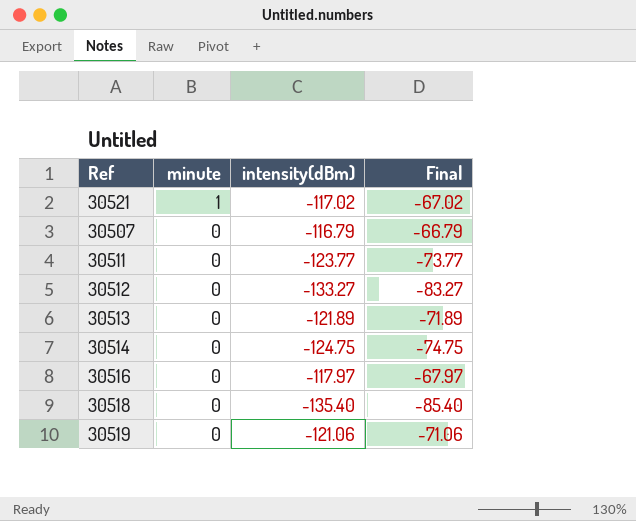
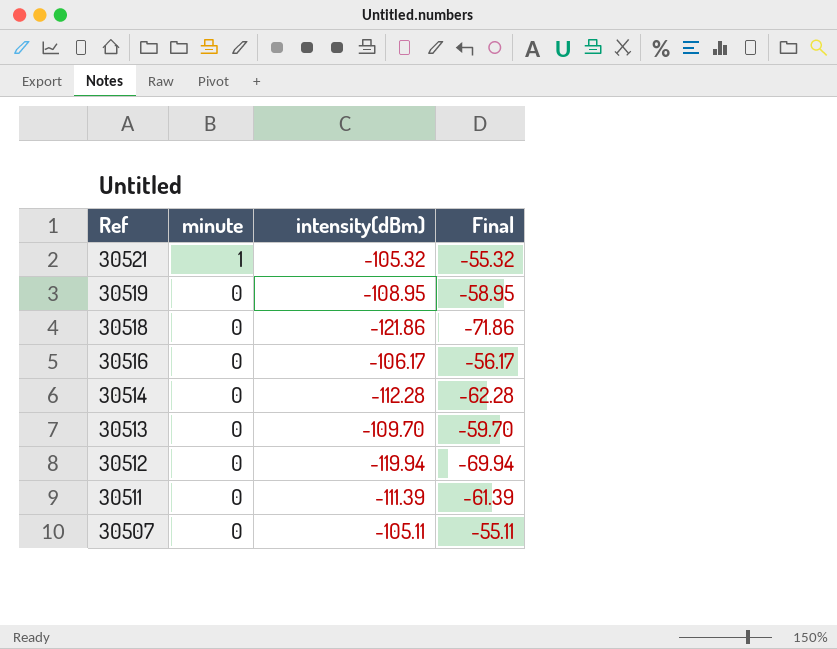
row order: minute descending -> Ref descending
30521 | intensity(dBm): -117.02 -> -105.32
30521 | Final: -67.02 -> -55.32
30519 | intensity(dBm): -121.06 -> -108.95
30519 | Final: -71.06 -> -58.95
30518 | intensity(dBm): -135.40 -> -121.86
30518 | Final: -85.40 -> -71.86
30516 | intensity(dBm): -117.97 -> -106.17
30516 | Final: -67.97 -> -56.17
30514 | intensity(dBm): -124.75 -> -112.28
30514 | Final: -74.75 -> -62.28
30513 | intensity(dBm): -121.89 -> -109.70
30513 | Final: -71.89 -> -59.70
30512 | intensity(dBm): -133.27 -> -119.94
30512 | Final: -83.27 -> -69.94
30511 | intensity(dBm): -123.77 -> -111.39
30511 | Final: -73.77 -> -61.39
30507 | intensity(dBm): -116.79 -> -105.11
30507 | Final: -66.79 -> -55.11

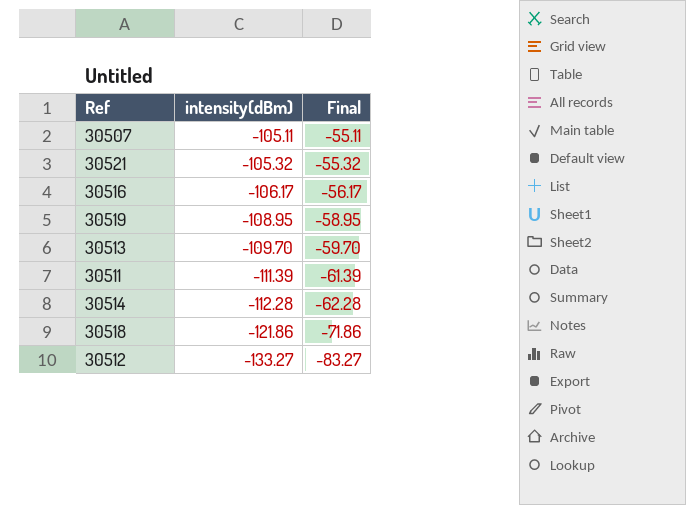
row order: Ref descending -> intensity(dBm) descending
column minute | position: 2 -> none
30512 | intensity(dBm): -119.94 -> -133.27
30512 | Final: -69.94 -> -83.27

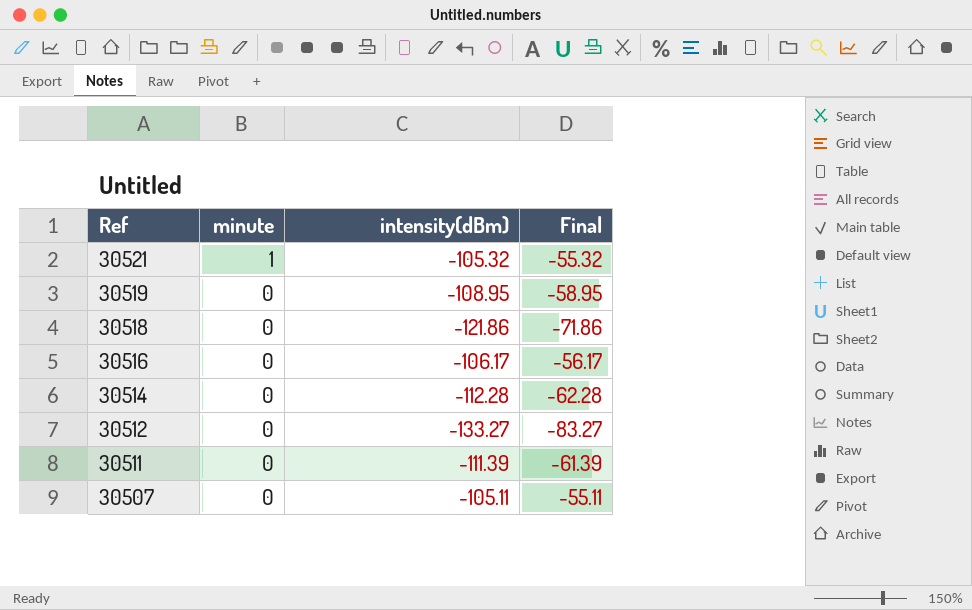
row order: intensity(dBm) descending -> Ref descending
column minute | position: none -> 2
row 30513: -109.70 | -59.70 -> none

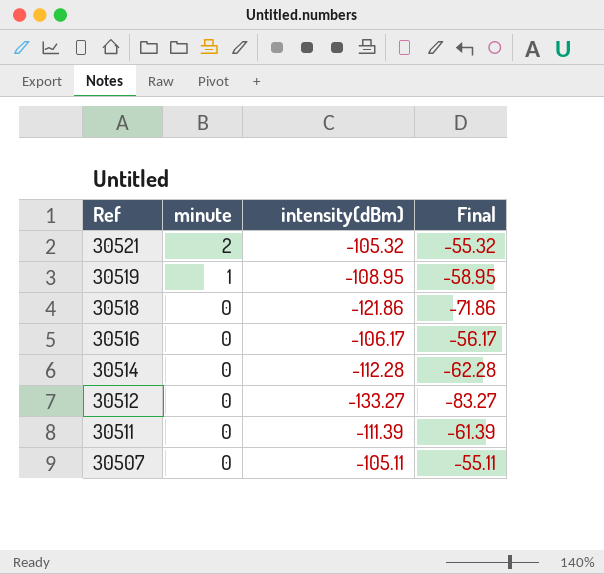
30521 | minute: 1 -> 2
30519 | minute: 0 -> 1

